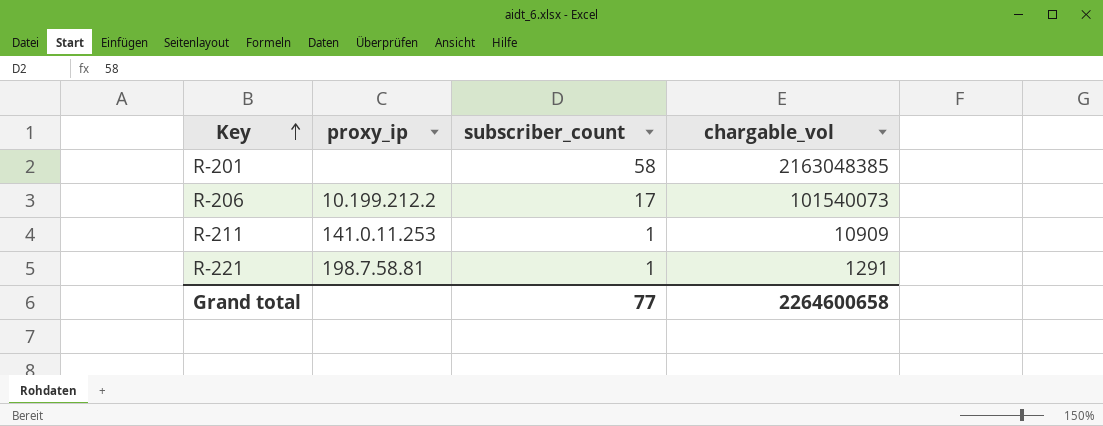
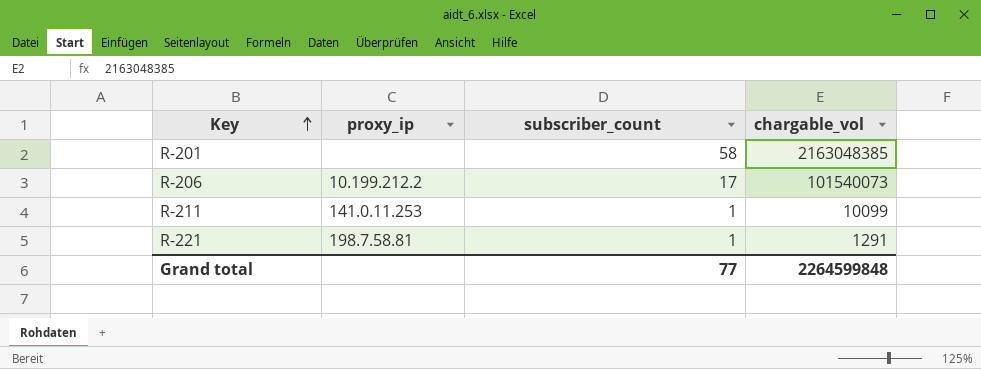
R-211 | chargable_vol: 10909 -> 10099
Grand total | chargable_vol: 2264600658 -> 2264599848

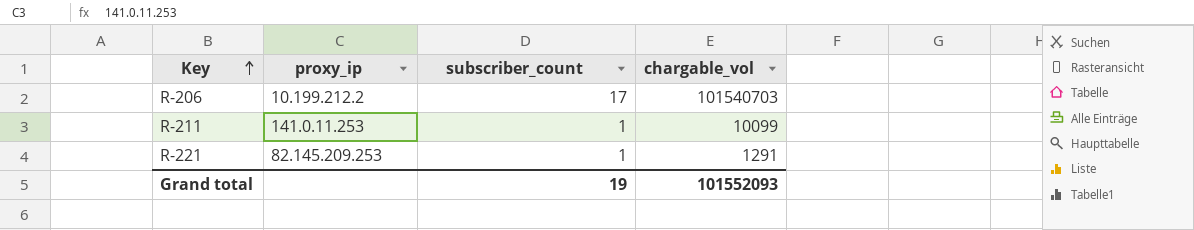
row R-201: none | 58 | 2163048385 -> none
R-206 | chargable_vol: 101540073 -> 101540703
R-221 | proxy_ip: 198.7.58.81 -> 82.145.209.253
Grand total | subscriber_count: 77 -> 19
Grand total | chargable_vol: 2264599848 -> 101552093

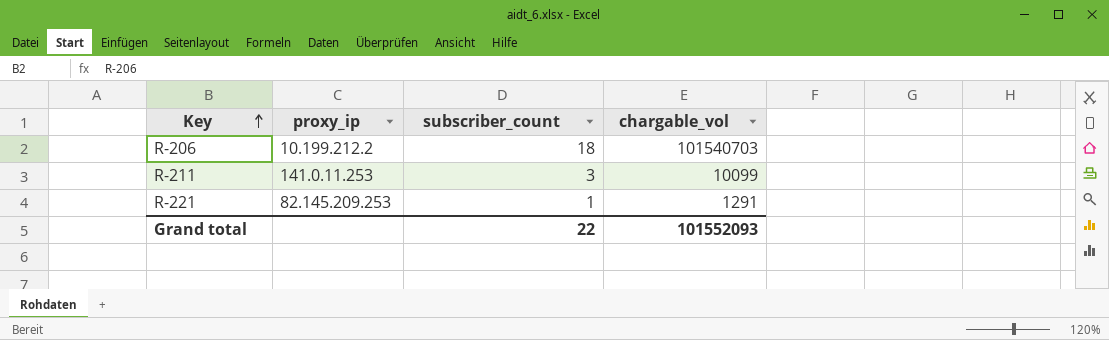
R-206 | subscriber_count: 17 -> 18
R-211 | subscriber_count: 1 -> 3
Grand total | subscriber_count: 19 -> 22

